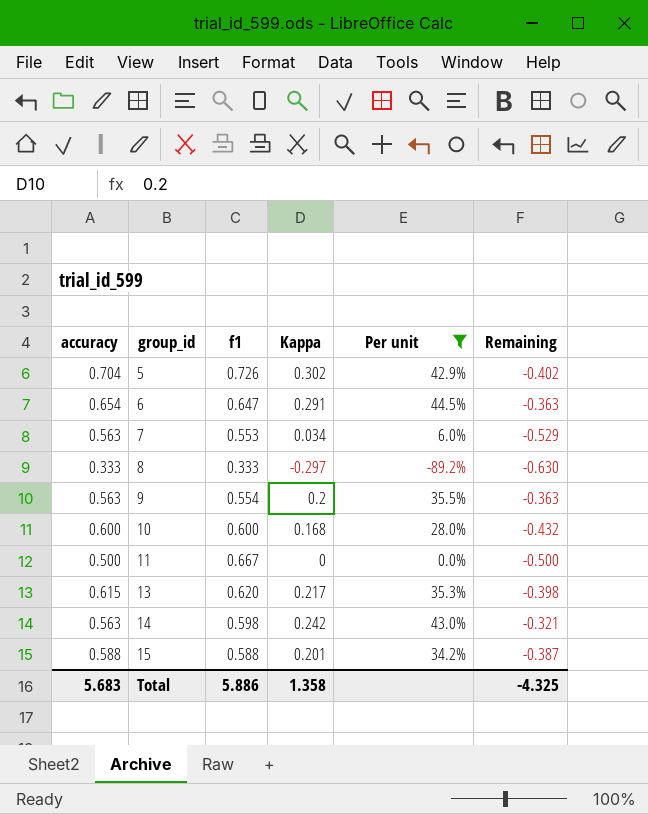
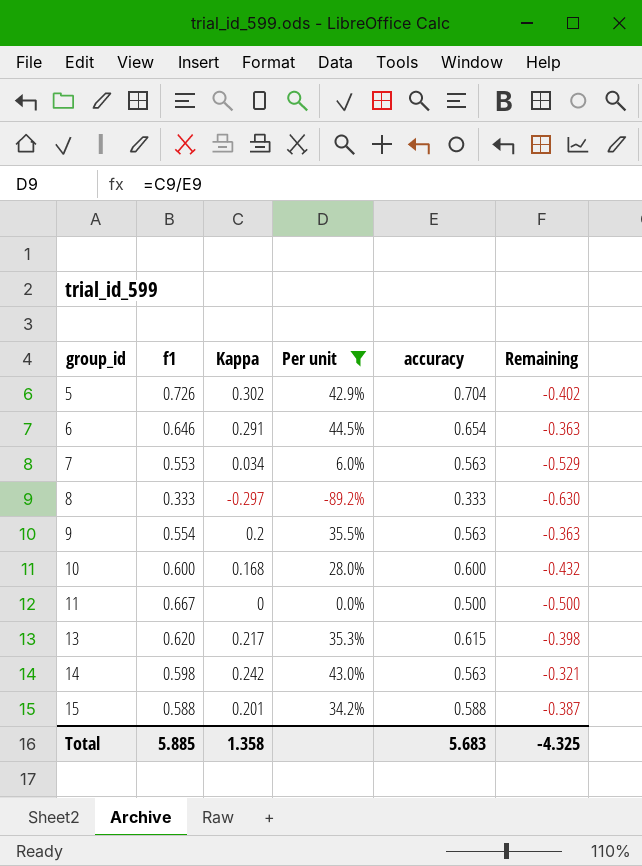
column accuracy | position: 1 -> 5
6 | f1: 0.647 -> 0.646
Total | f1: 5.886 -> 5.885

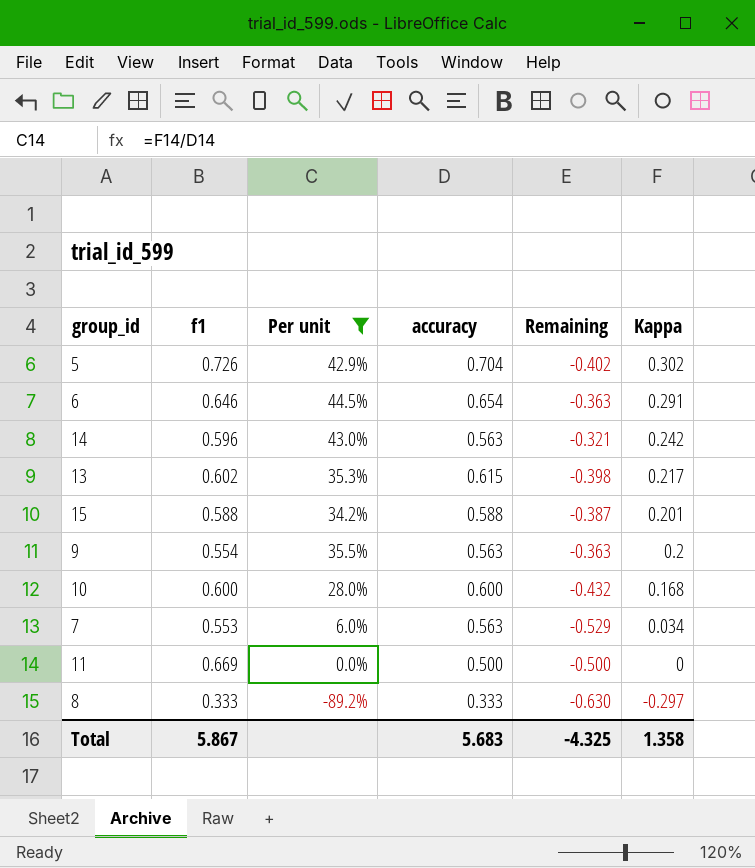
row order: group_id ascending -> Kappa descending
column Kappa | position: 3 -> 6
14 | f1: 0.598 -> 0.596
13 | f1: 0.620 -> 0.602
11 | f1: 0.667 -> 0.669
Total | f1: 5.885 -> 5.867

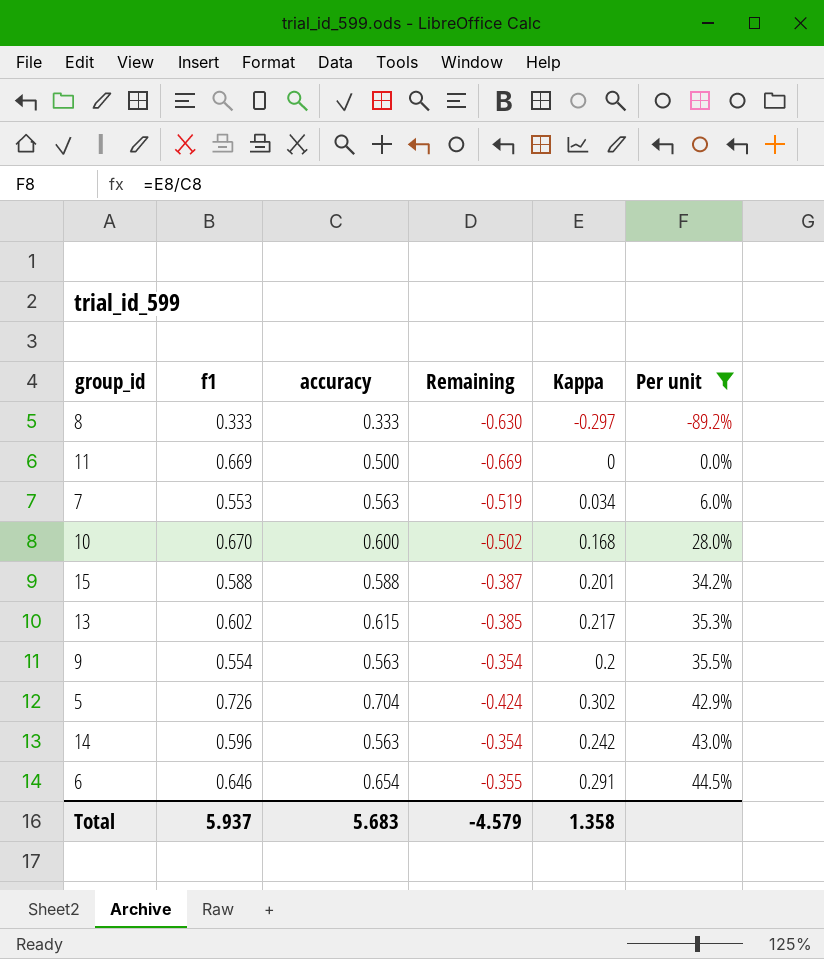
row order: Kappa descending -> Per unit ascending
column Remaining | formula: [Kappa] - [accuracy] -> [Kappa] - [f1]
column Per unit | position: 3 -> 6
10 | f1: 0.600 -> 0.670
Total | f1: 5.867 -> 5.937
Total | Remaining: -4.325 -> -4.579

